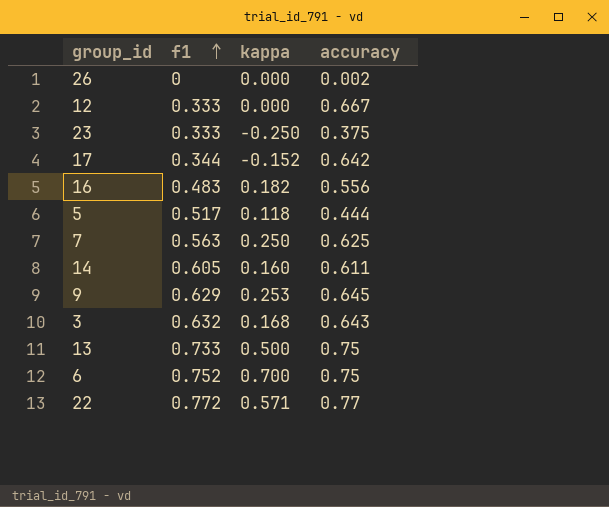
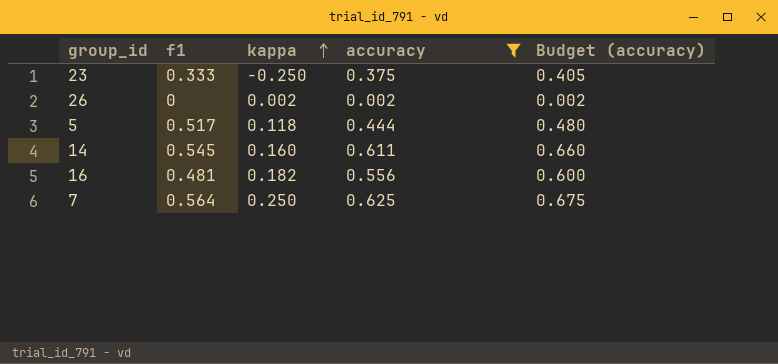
filter: none -> accuracy <= 0.625
row order: f1 ascending -> kappa ascending
column Budget (accuracy) | formula: none -> [accuracy] * 1.08
26 | kappa: 0.000 -> 0.002
14 | f1: 0.605 -> 0.545
16 | f1: 0.483 -> 0.481
7 | f1: 0.563 -> 0.564

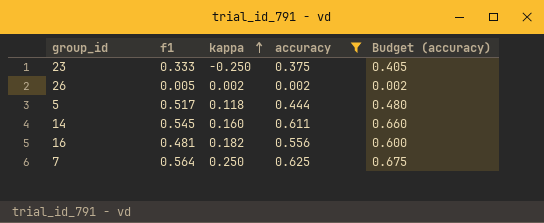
26 | f1: 0 -> 0.005

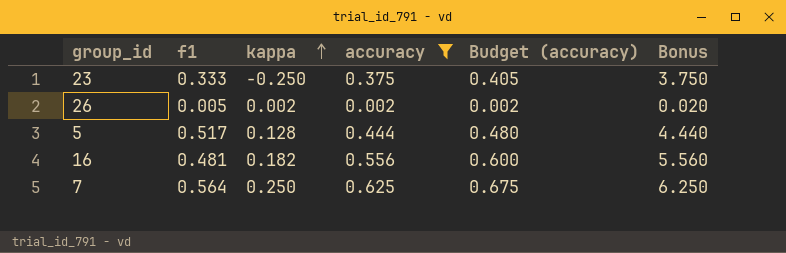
column Bonus | formula: none -> [accuracy] * 10
row 14: 0.545 | 0.160 | 0.611 | 0.660 -> none
5 | kappa: 0.118 -> 0.128

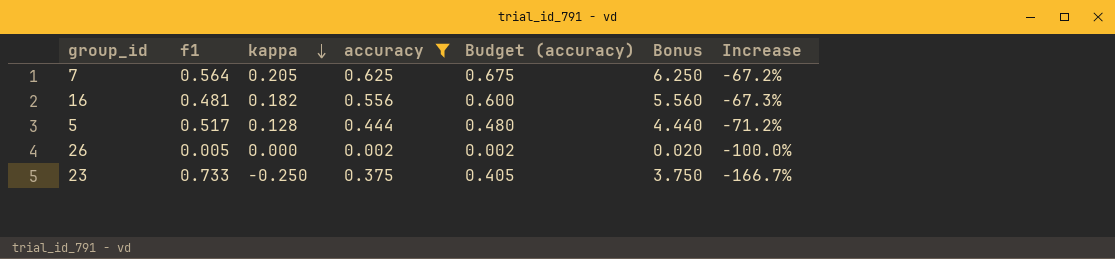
row order: kappa ascending -> kappa descending
column Increase | formula: none -> ([kappa] - [accuracy]) / [accuracy]
7 | kappa: 0.250 -> 0.205
26 | kappa: 0.002 -> 0.000
23 | f1: 0.333 -> 0.733

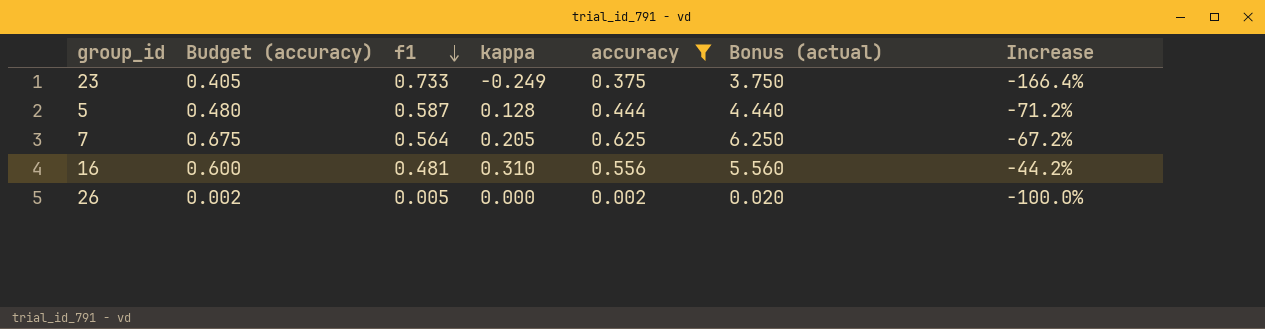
row order: kappa descending -> f1 descending
column Budget (accuracy) | position: 5 -> 2
column name: Bonus -> Bonus (actual)
23 | kappa: -0.250 -> -0.249
23 | Increase: -166.7% -> -166.4%
5 | f1: 0.517 -> 0.587
16 | kappa: 0.182 -> 0.310
16 | Increase: -67.3% -> -44.2%

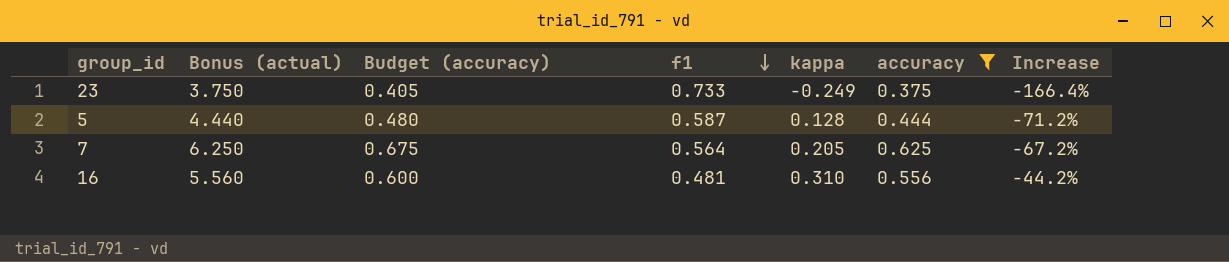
column Bonus (actual) | position: 6 -> 2
row 26: 0.002 | 0.005 | 0.000 | 0.002 | 0.020 | -100.0% -> none

